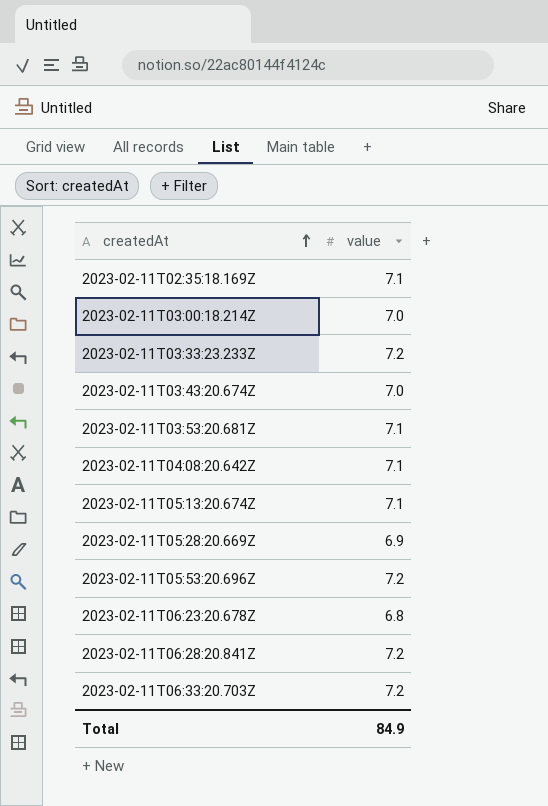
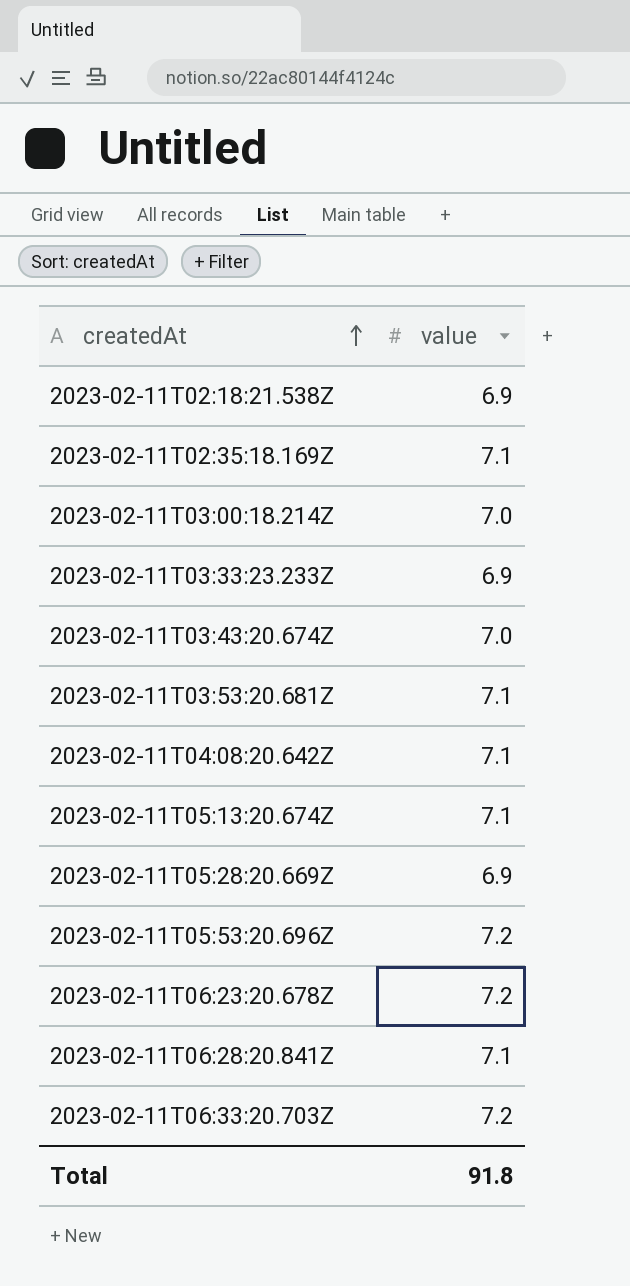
row 2023-02-11T02:18:21.538Z: none -> 6.9
2023-02-11T03:33:23.233Z | value: 7.2 -> 6.9
2023-02-11T06:23:20.678Z | value: 6.8 -> 7.2
2023-02-11T06:28:20.841Z | value: 7.2 -> 7.1
Total | value: 84.9 -> 91.8

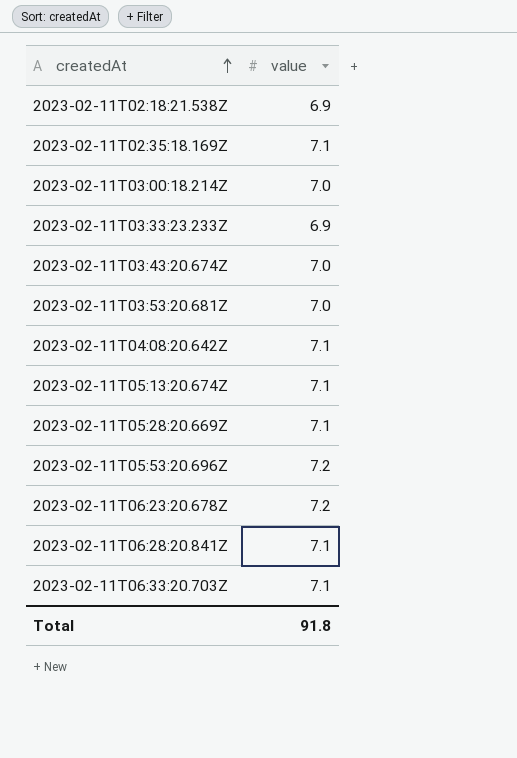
2023-02-11T03:53:20.681Z | value: 7.1 -> 7.0
2023-02-11T05:28:20.669Z | value: 6.9 -> 7.1
2023-02-11T06:33:20.703Z | value: 7.2 -> 7.1

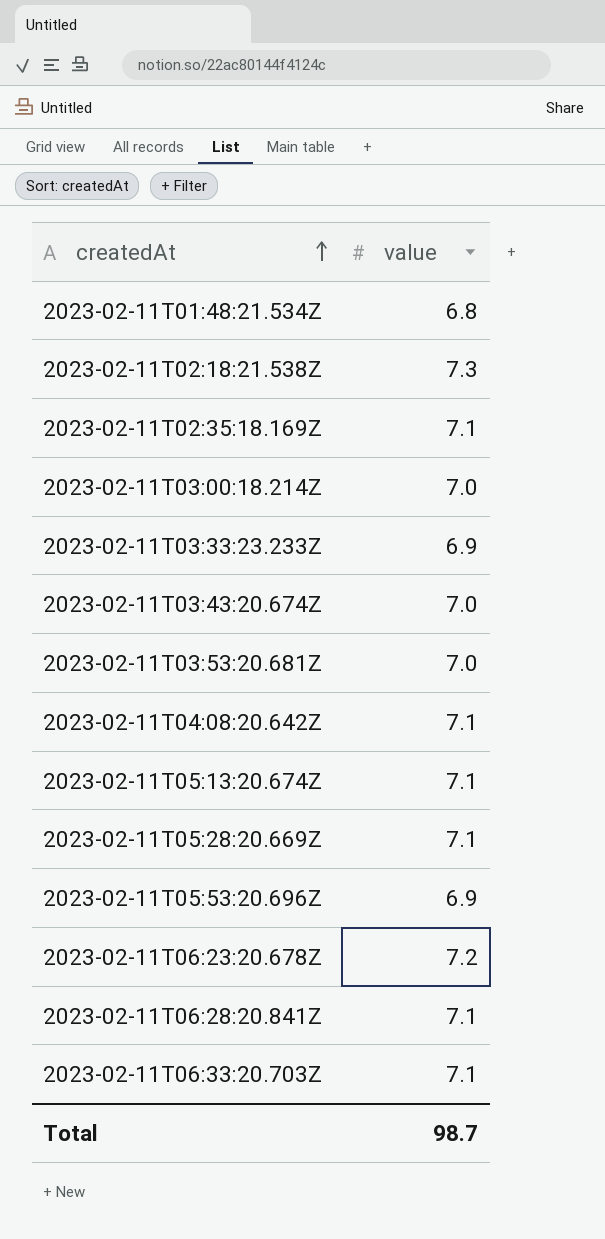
row 2023-02-11T01:48:21.534Z: none -> 6.8
2023-02-11T02:18:21.538Z | value: 6.9 -> 7.3
2023-02-11T05:53:20.696Z | value: 7.2 -> 6.9
Total | value: 91.8 -> 98.7

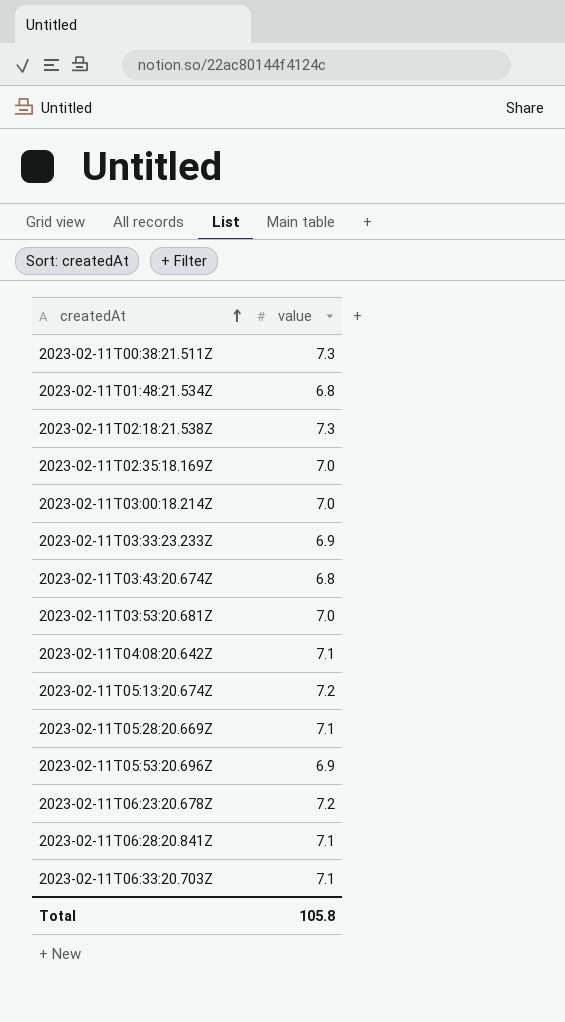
row 2023-02-11T00:38:21.511Z: none -> 7.3
2023-02-11T02:35:18.169Z | value: 7.1 -> 7.0
2023-02-11T03:43:20.674Z | value: 7.0 -> 6.8
2023-02-11T05:13:20.674Z | value: 7.1 -> 7.2
Total | value: 98.7 -> 105.8

